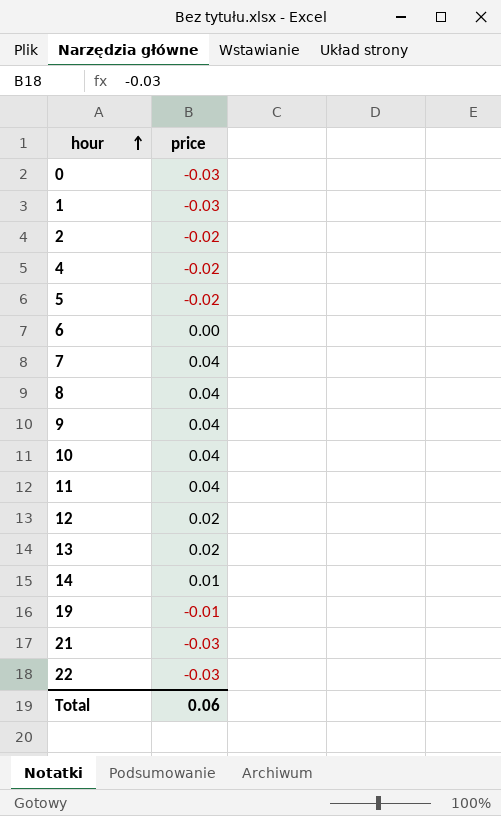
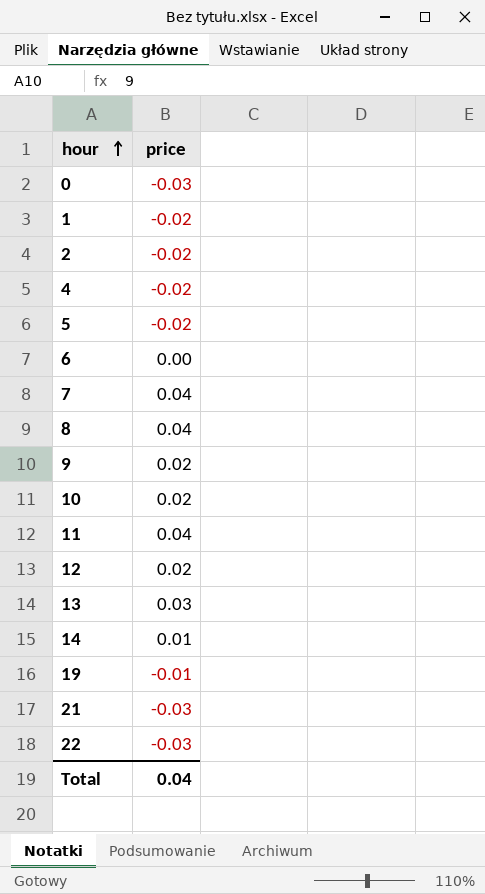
1 | price: -0.03 -> -0.02
9 | price: 0.04 -> 0.02
10 | price: 0.04 -> 0.02
13 | price: 0.02 -> 0.03
Total | price: 0.06 -> 0.04

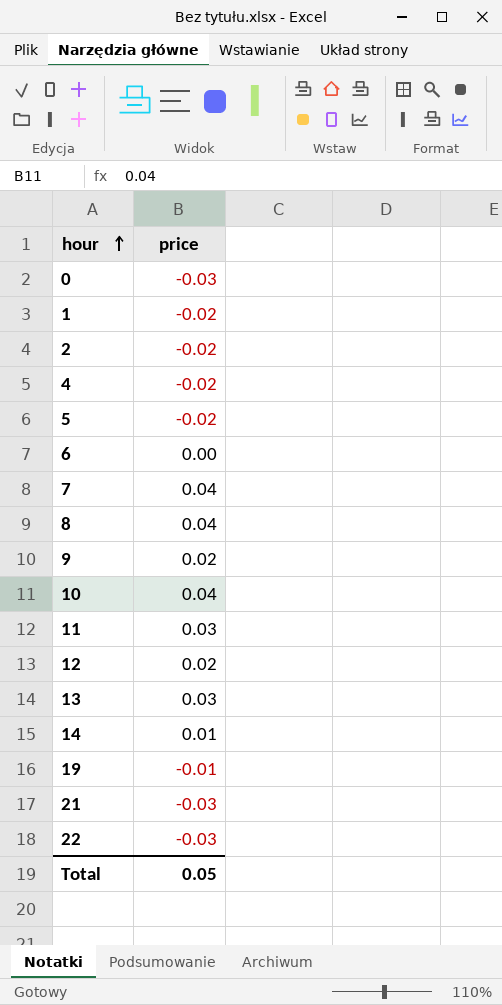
10 | price: 0.02 -> 0.04
11 | price: 0.04 -> 0.03
Total | price: 0.04 -> 0.05

